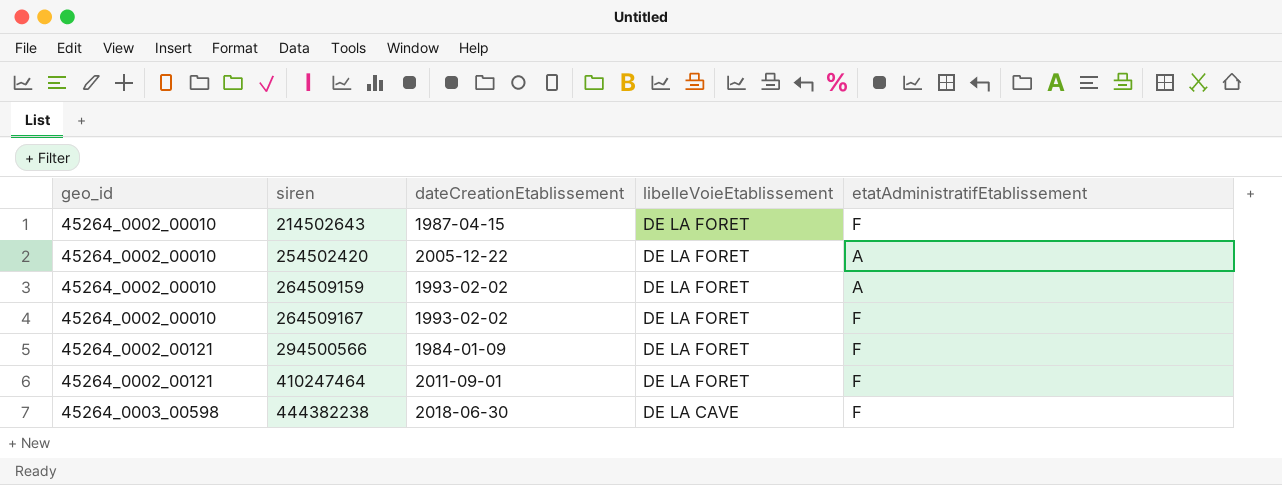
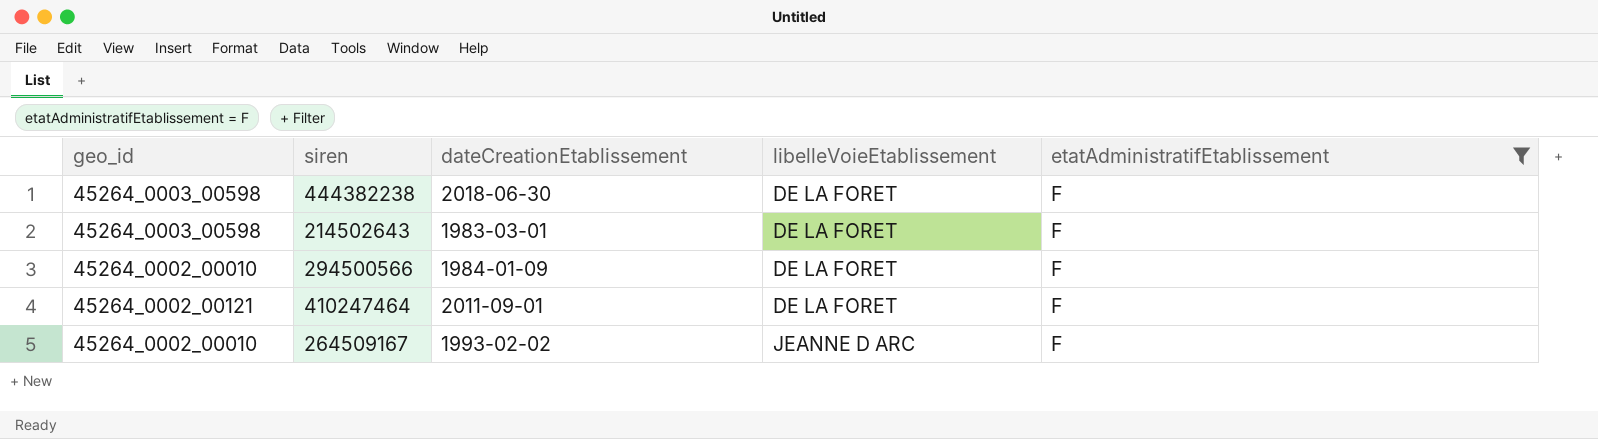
filter: none -> etatAdministratifEtablissement = F
row order: geo_id ascending -> libelleVoieEtablissement ascending
444382238 | libelleVoieEtablissement: DE LA CAVE -> DE LA FORET
214502643 | geo_id: 45264_0002_00010 -> 45264_0003_00598
214502643 | dateCreationEtablissement: 1987-04-15 -> 1983-03-01
294500566 | geo_id: 45264_0002_00121 -> 45264_0002_00010
264509167 | libelleVoieEtablissement: DE LA FORET -> JEANNE D ARC

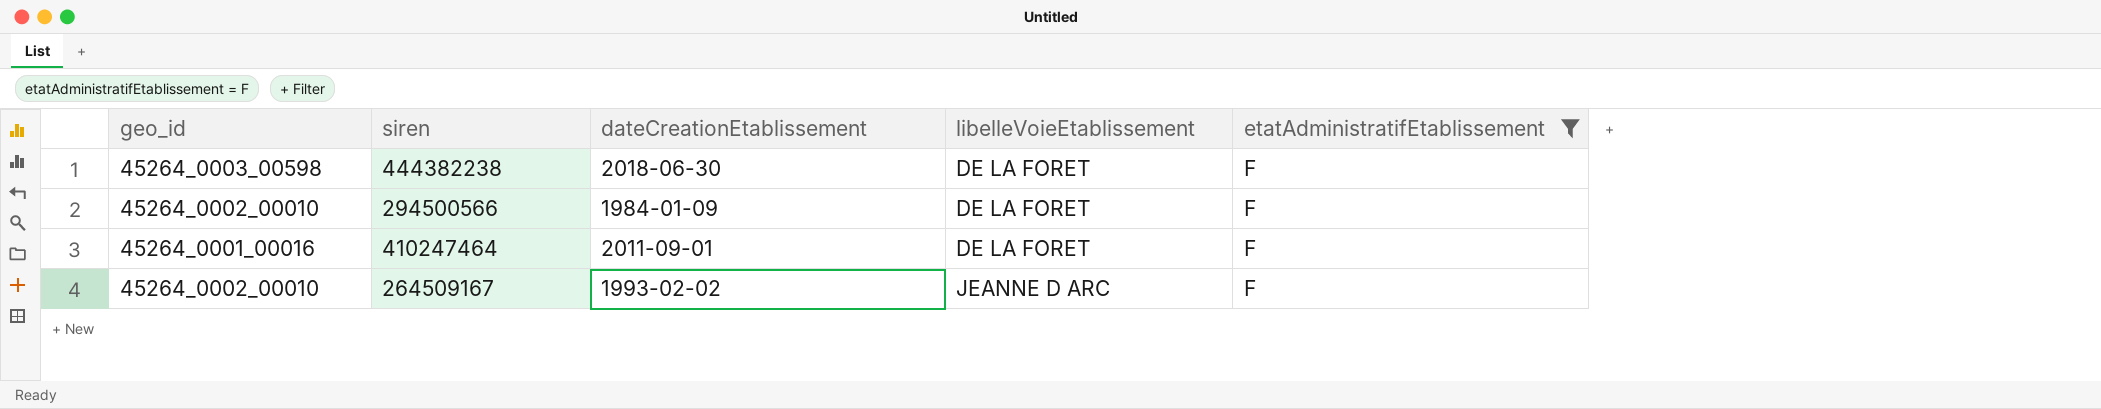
row 214502643: 45264_0003_00598 | 1983-03-01 | DE LA FORET | F -> none
410247464 | geo_id: 45264_0002_00121 -> 45264_0001_00016

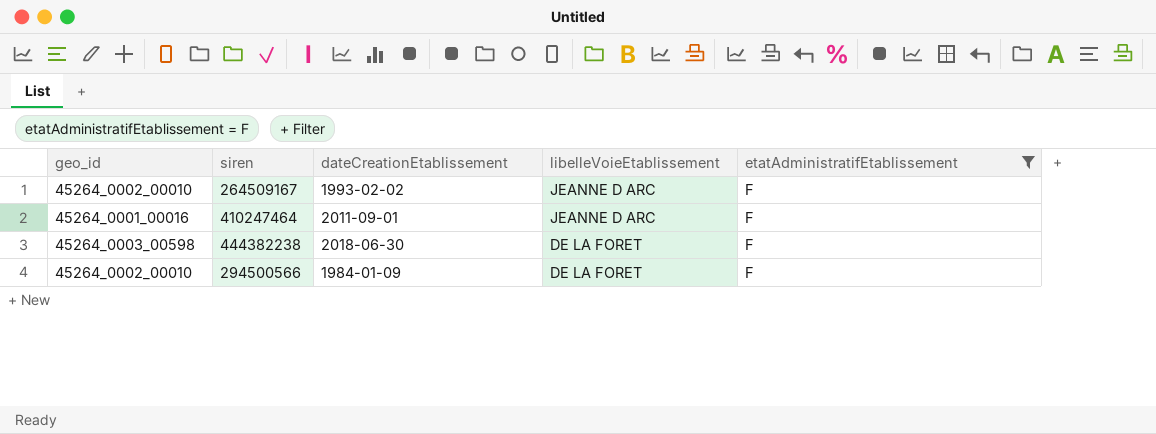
row order: libelleVoieEtablissement ascending -> libelleVoieEtablissement descending
410247464 | libelleVoieEtablissement: DE LA FORET -> JEANNE D ARC

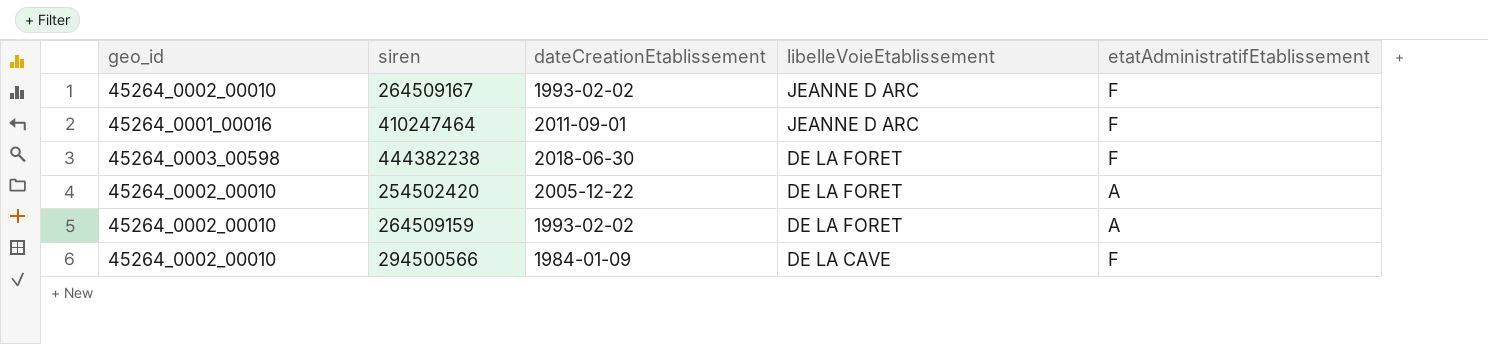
filter: etatAdministratifEtablissement = F -> none
294500566 | libelleVoieEtablissement: DE LA FORET -> DE LA CAVE

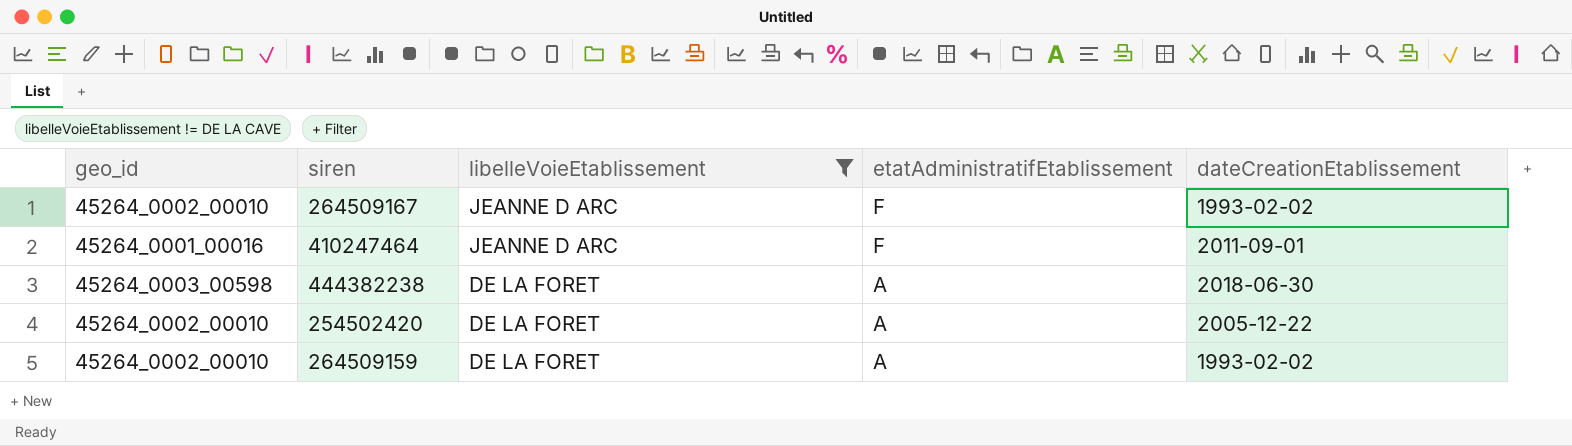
filter: none -> libelleVoieEtablissement != DE LA CAVE
column dateCreationEtablissement | position: 3 -> 5
444382238 | etatAdministratifEtablissement: F -> A

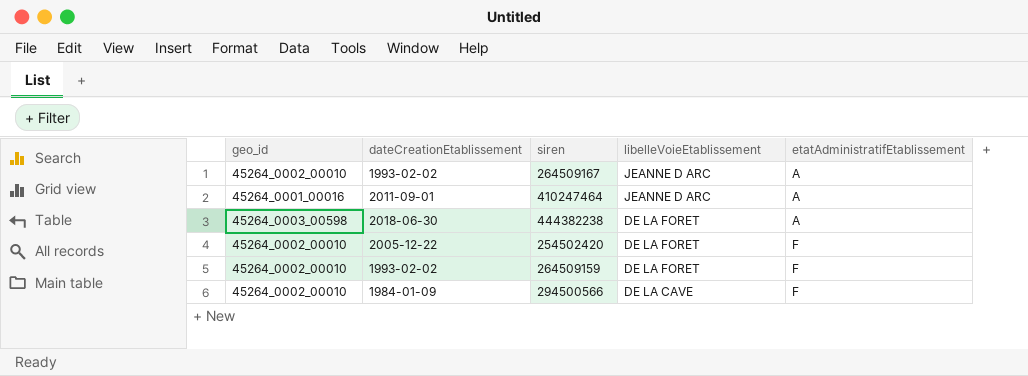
filter: libelleVoieEtablissement != DE LA CAVE -> none
column dateCreationEtablissement | position: 5 -> 2
264509167 | etatAdministratifEtablissement: F -> A
410247464 | etatAdministratifEtablissement: F -> A
254502420 | etatAdministratifEtablissement: A -> F
264509159 | etatAdministratifEtablissement: A -> F

